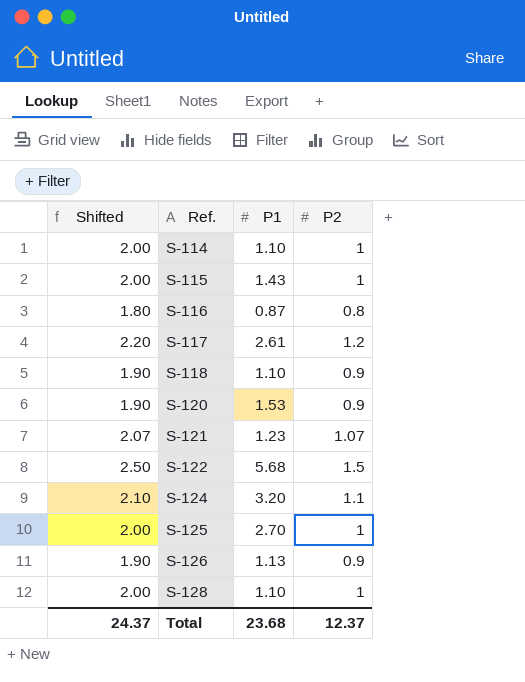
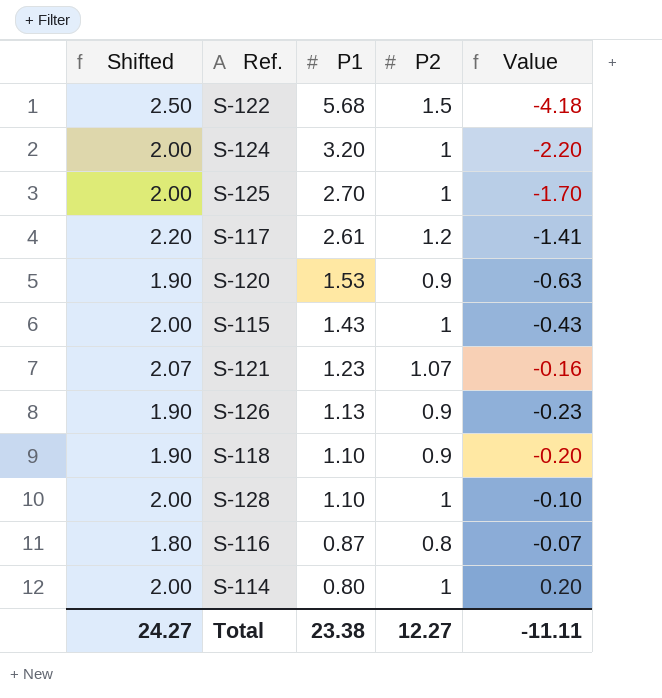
row order: Ref. ascending -> P1 descending
column Value | formula: none -> [P2] - [P1]
S-124 | Shifted: 2.10 -> 2.00
S-124 | P2: 1.1 -> 1
S-114 | P1: 1.10 -> 0.80
Total | Shifted: 24.37 -> 24.27
Total | P1: 23.68 -> 23.38
Total | P2: 12.37 -> 12.27

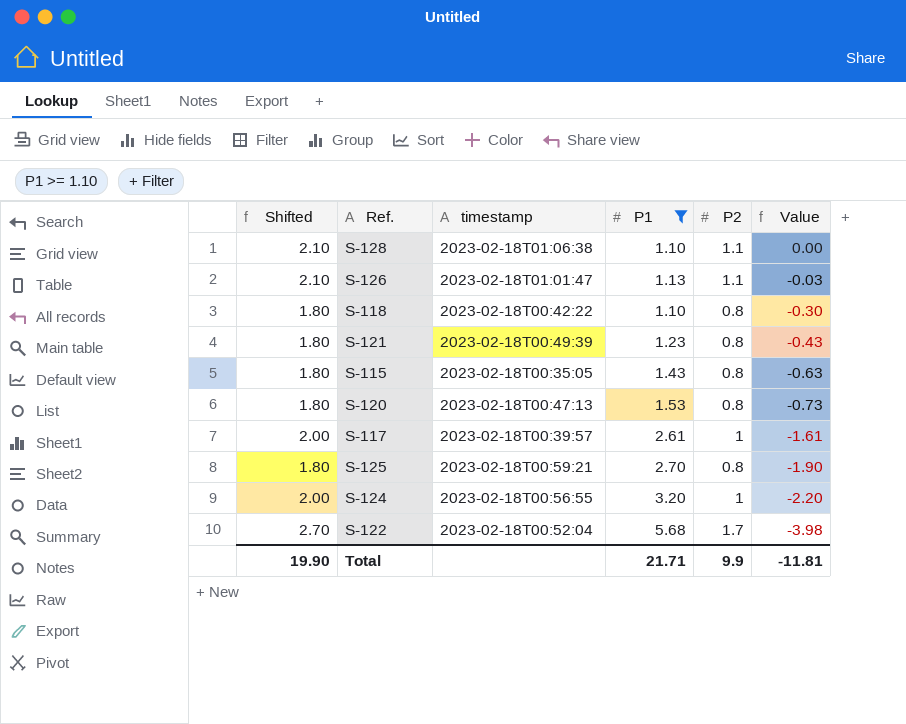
filter: none -> P1 >= 1.10
row order: P1 descending -> Value descending
column timestamp | position: none -> 3
S-128 | Shifted: 2.00 -> 2.10
S-128 | P2: 1 -> 1.1
S-128 | Value: -0.10 -> 0.00
S-126 | Shifted: 1.90 -> 2.10
S-126 | P2: 0.9 -> 1.1
S-126 | Value: -0.23 -> -0.03
S-118 | Shifted: 1.90 -> 1.80
S-118 | P2: 0.9 -> 0.8
S-118 | Value: -0.20 -> -0.30
S-121 | Shifted: 2.07 -> 1.80
S-121 | P2: 1.07 -> 0.8
S-121 | Value: -0.16 -> -0.43
S-115 | Shifted: 2.00 -> 1.80
S-115 | P2: 1 -> 0.8
S-115 | Value: -0.43 -> -0.63
S-120 | Shifted: 1.90 -> 1.80
S-120 | P2: 0.9 -> 0.8
S-120 | Value: -0.63 -> -0.73
S-117 | Shifted: 2.20 -> 2.00
S-117 | P2: 1.2 -> 1
S-117 | Value: -1.41 -> -1.61
S-125 | Shifted: 2.00 -> 1.80
S-125 | P2: 1 -> 0.8
S-125 | Value: -1.70 -> -1.90
S-122 | Shifted: 2.50 -> 2.70
S-122 | P2: 1.5 -> 1.7
S-122 | Value: -4.18 -> -3.98
Total | Shifted: 24.27 -> 19.90
Total | P1: 23.38 -> 21.71
Total | P2: 12.27 -> 9.9
Total | Value: -11.11 -> -11.81

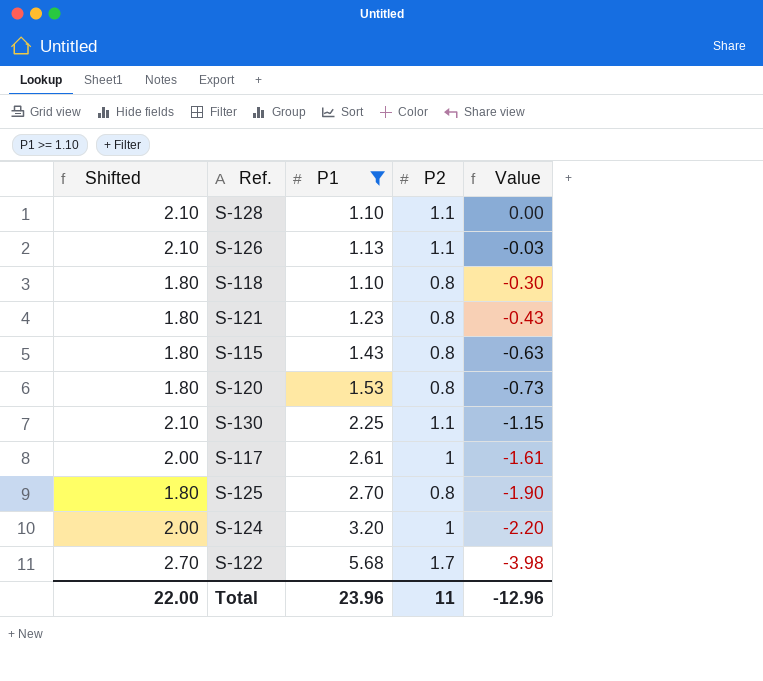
column timestamp | position: 3 -> none
row S-130: none -> 2.10 | 2.25 | 1.1 | -1.15
Total | Shifted: 19.90 -> 22.00
Total | P1: 21.71 -> 23.96
Total | P2: 9.9 -> 11
Total | Value: -11.81 -> -12.96

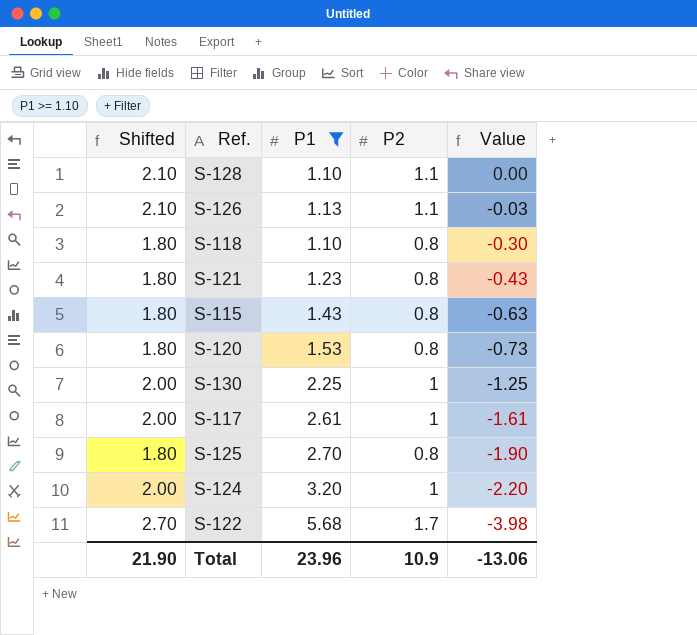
S-130 | Shifted: 2.10 -> 2.00
S-130 | P2: 1.1 -> 1
S-130 | Value: -1.15 -> -1.25
Total | Shifted: 22.00 -> 21.90
Total | P2: 11 -> 10.9
Total | Value: -12.96 -> -13.06

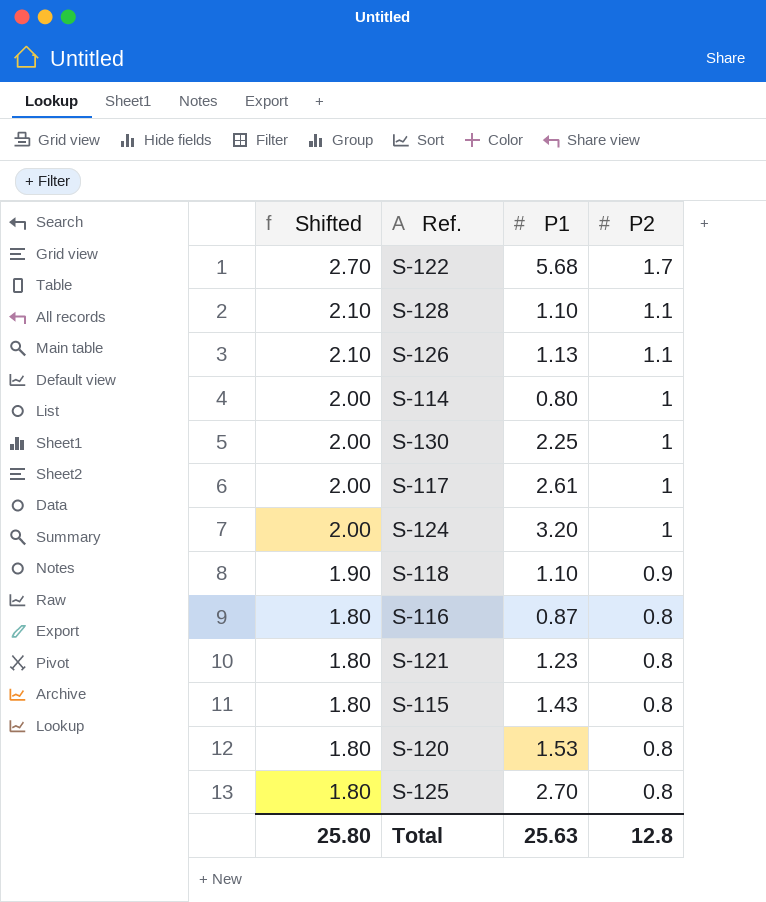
filter: P1 >= 1.10 -> none
row order: Value descending -> Shifted descending
column Value | formula: [P2] - [P1] -> none
S-118 | Shifted: 1.80 -> 1.90
S-118 | P2: 0.8 -> 0.9
Total | Shifted: 21.90 -> 25.80
Total | P1: 23.96 -> 25.63
Total | P2: 10.9 -> 12.8

